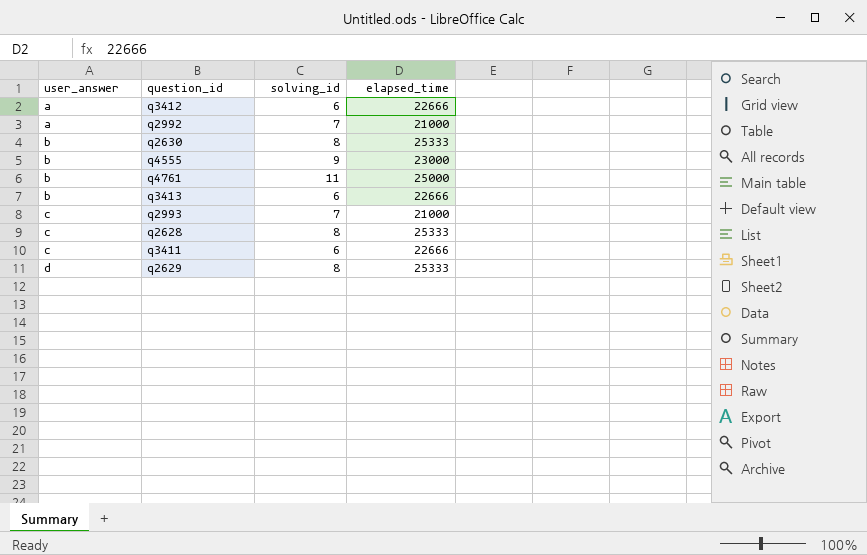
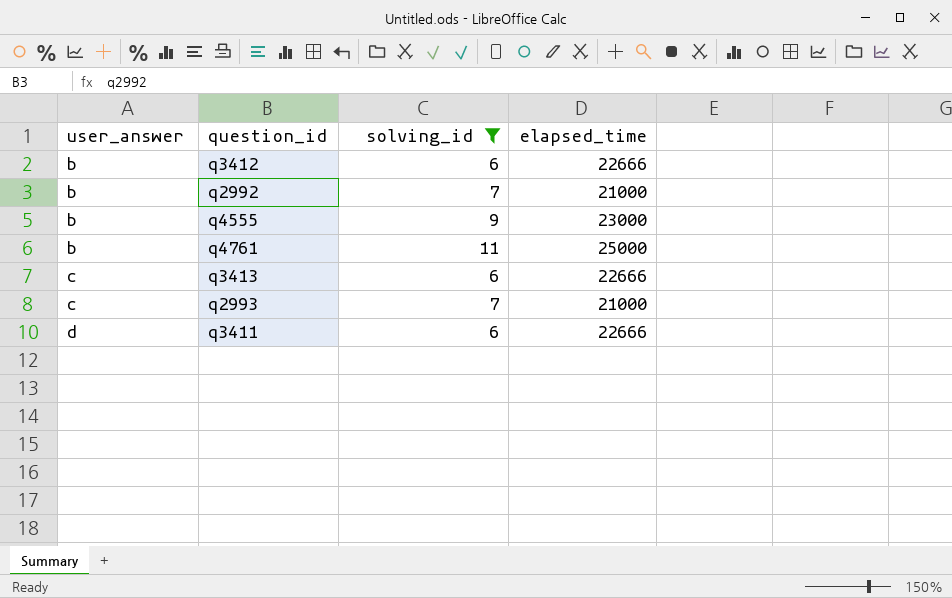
filter: none -> solving_id != 8
q3412 | user_answer: a -> b
q2992 | user_answer: a -> b
q3413 | user_answer: b -> c
q3411 | user_answer: c -> d

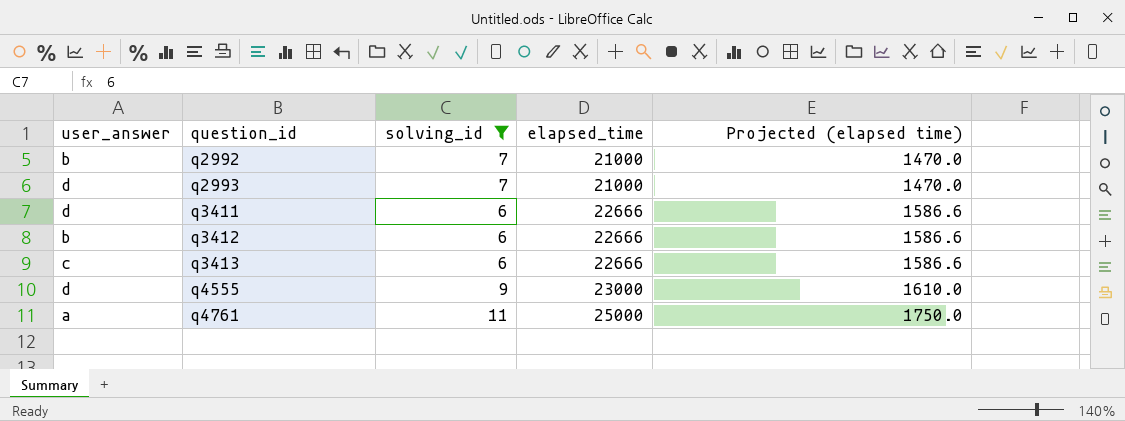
row order: user_answer ascending -> question_id ascending
column Projected (elapsed time) | formula: none -> [elapsed_time] * 0.07
q2993 | user_answer: c -> d
q4555 | user_answer: b -> d
q4761 | user_answer: b -> a

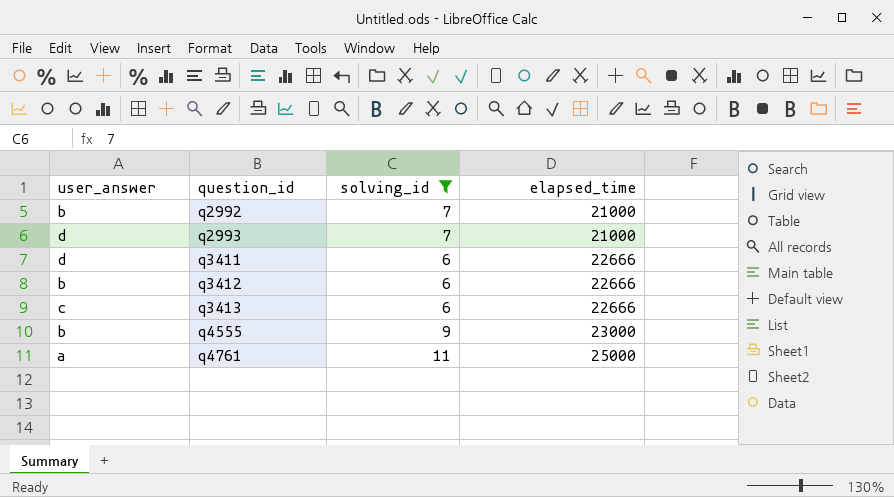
column Projected (elapsed time) | formula: [elapsed_time] * 0.07 -> none
q4555 | user_answer: d -> b

